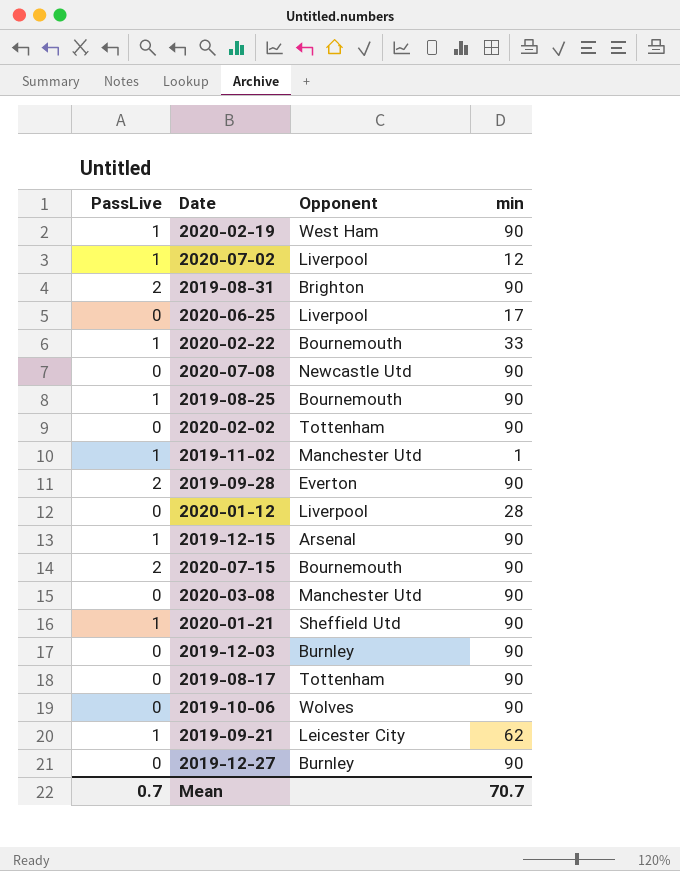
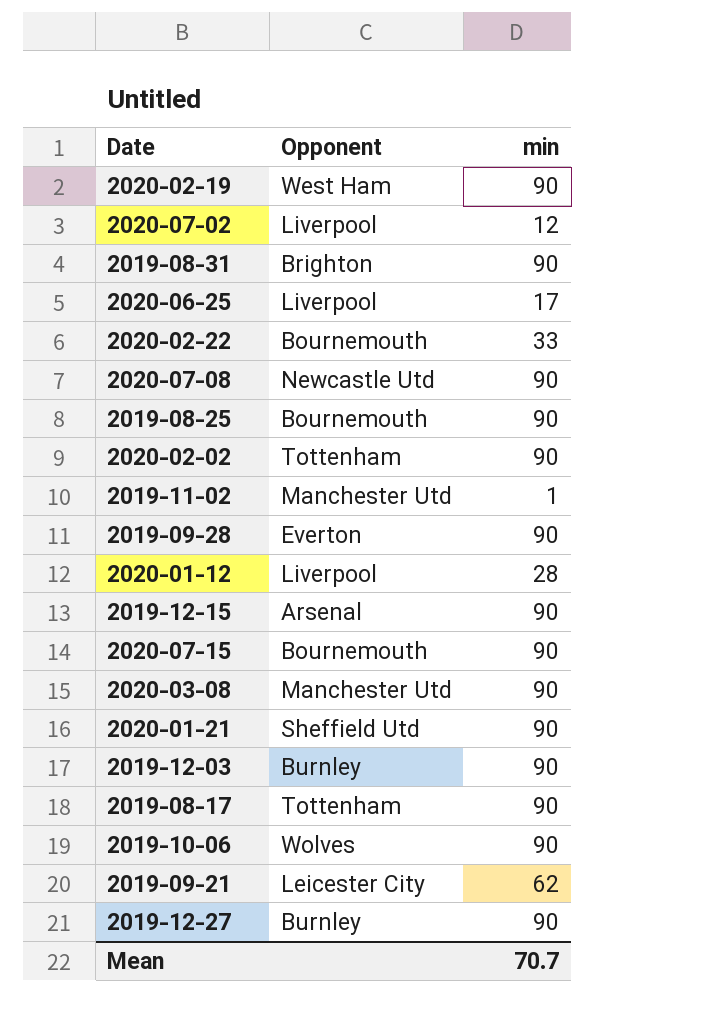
column PassLive | position: 1 -> none

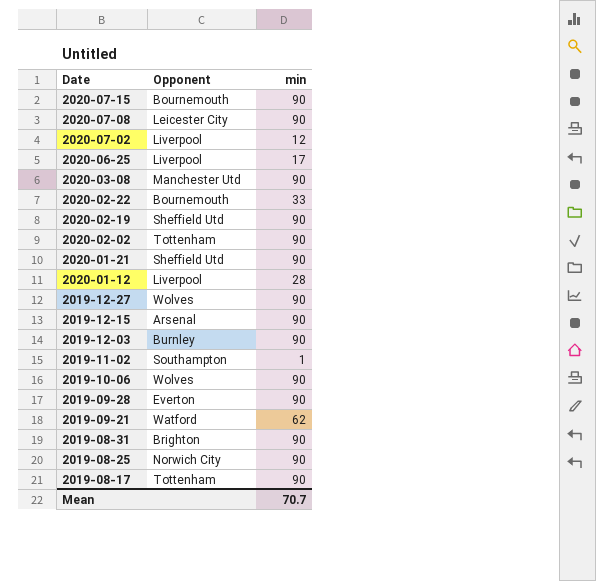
row order: none -> Date descending
2020-07-08 | Opponent: Newcastle Utd -> Leicester City
2020-02-19 | Opponent: West Ham -> Sheffield Utd
2019-12-27 | Opponent: Burnley -> Wolves
2019-11-02 | Opponent: Manchester Utd -> Southampton
2019-09-21 | Opponent: Leicester City -> Watford
2019-08-25 | Opponent: Bournemouth -> Norwich City

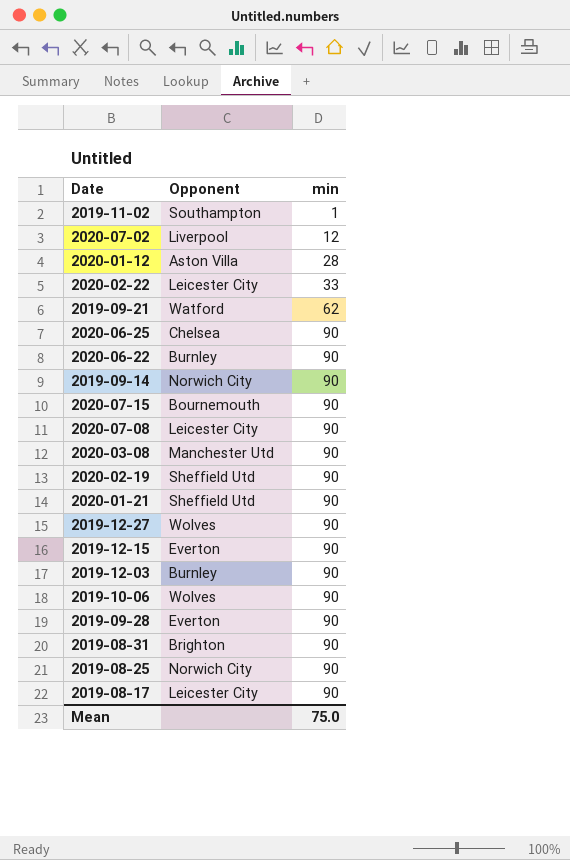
row order: Date descending -> min ascending
row 2020-02-02: Tottenham | 90 -> none
2020-01-12 | Opponent: Liverpool -> Aston Villa
2020-02-22 | Opponent: Bournemouth -> Leicester City
2020-06-25 | Opponent: Liverpool -> Chelsea
2020-06-25 | min: 17 -> 90
row 2020-06-22: none -> Burnley | 90
row 2019-09-14: none -> Norwich City | 90
2019-12-15 | Opponent: Arsenal -> Everton
2019-08-17 | Opponent: Tottenham -> Leicester City
Mean | min: 70.7 -> 75.0

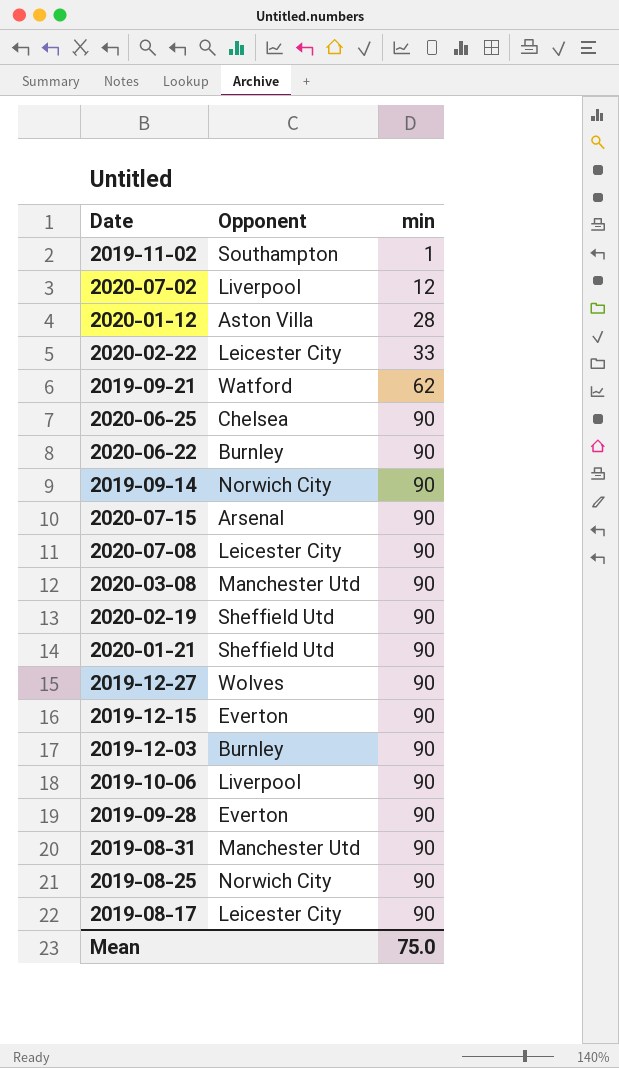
2020-07-15 | Opponent: Bournemouth -> Arsenal
2019-10-06 | Opponent: Wolves -> Liverpool
2019-08-31 | Opponent: Brighton -> Manchester Utd

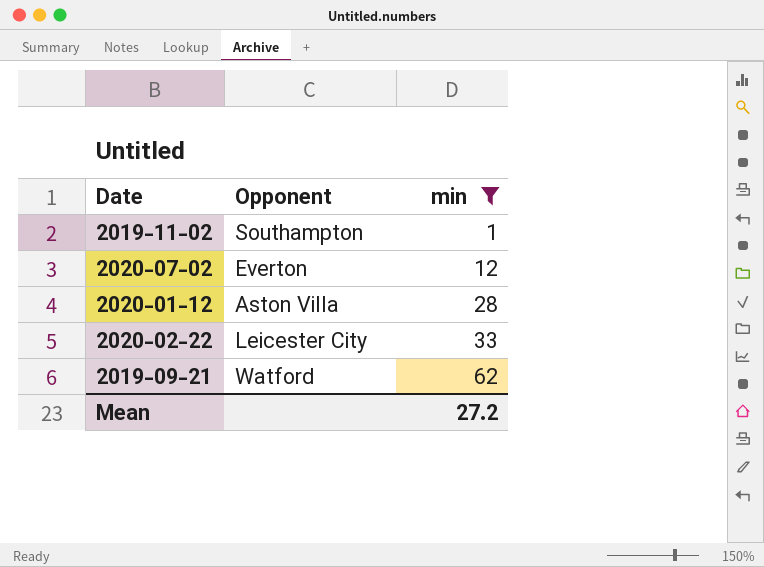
filter: none -> min != 90
2020-07-02 | Opponent: Liverpool -> Everton
Mean | min: 75.0 -> 27.2

